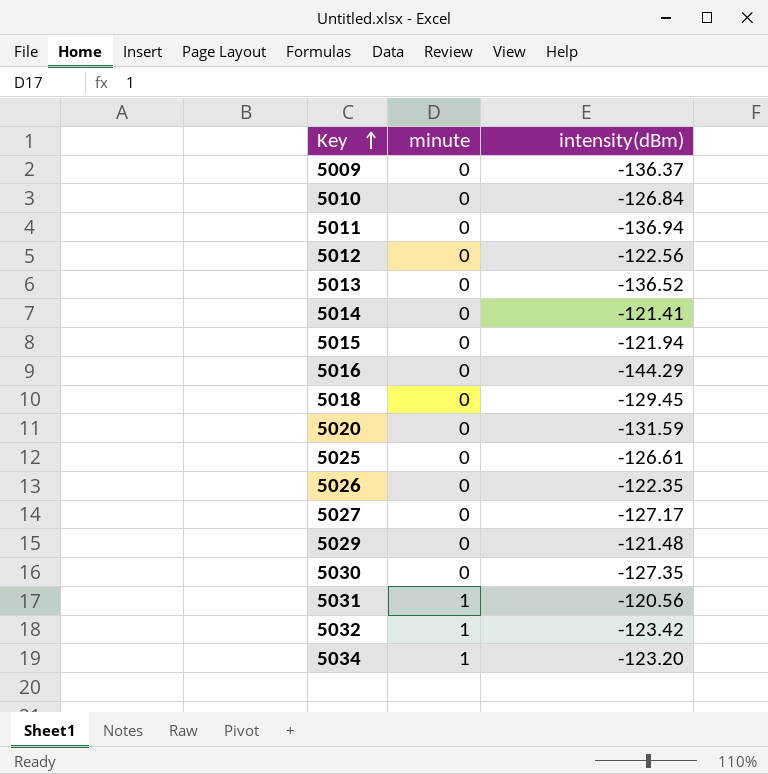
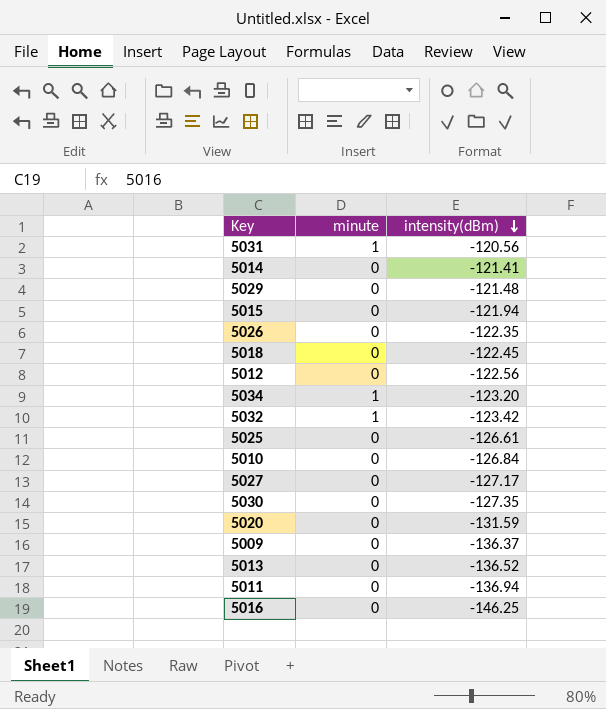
row order: Key ascending -> intensity(dBm) descending
5018 | intensity(dBm): -129.45 -> -122.45
5016 | intensity(dBm): -144.29 -> -146.25

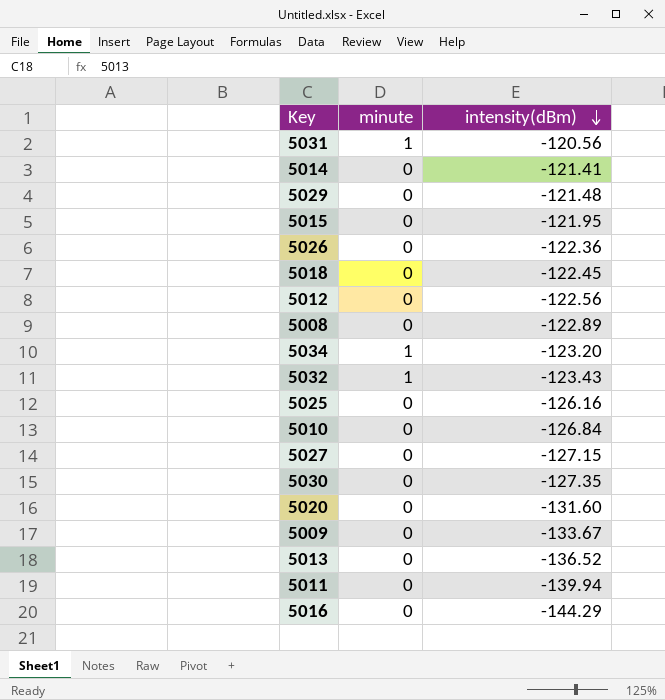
5015 | intensity(dBm): -121.94 -> -121.95
5026 | intensity(dBm): -122.35 -> -122.36
row 5008: none -> 0 | -122.89
5032 | intensity(dBm): -123.42 -> -123.43
5025 | intensity(dBm): -126.61 -> -126.16
5027 | intensity(dBm): -127.17 -> -127.15
5020 | intensity(dBm): -131.59 -> -131.60
5009 | intensity(dBm): -136.37 -> -133.67
5011 | intensity(dBm): -136.94 -> -139.94
5016 | intensity(dBm): -146.25 -> -144.29

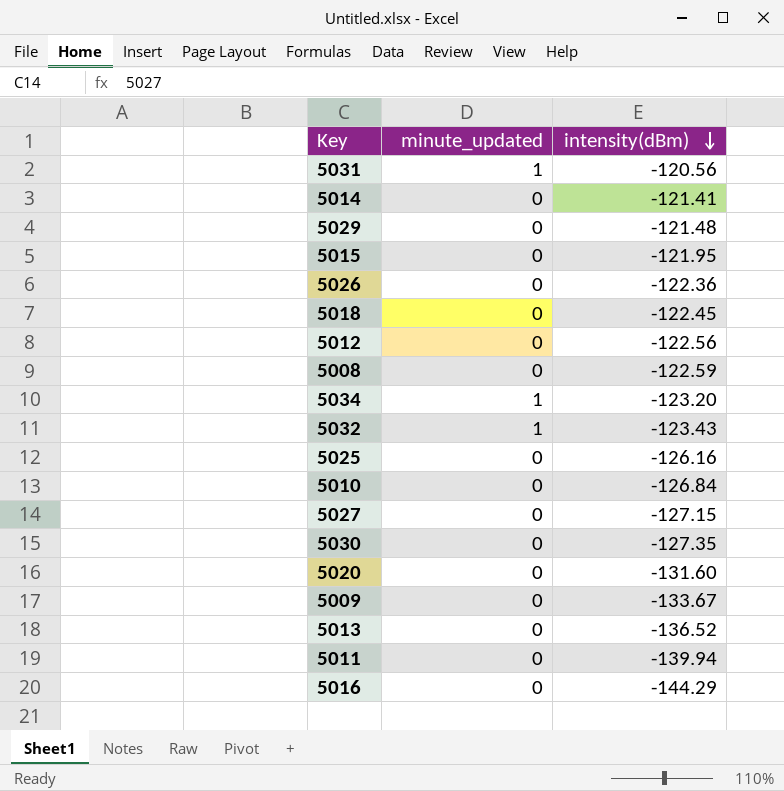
column name: minute -> minute_updated
5008 | intensity(dBm): -122.89 -> -122.59

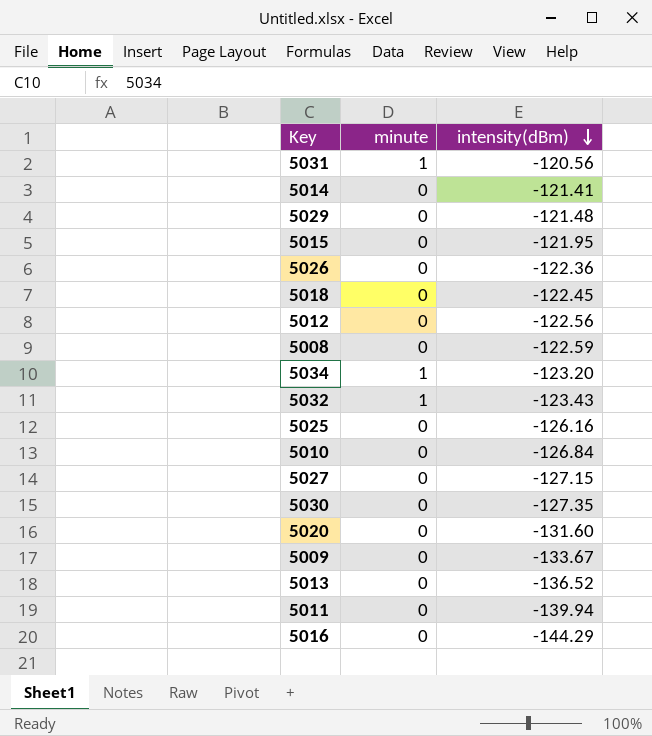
column name: minute_updated -> minute

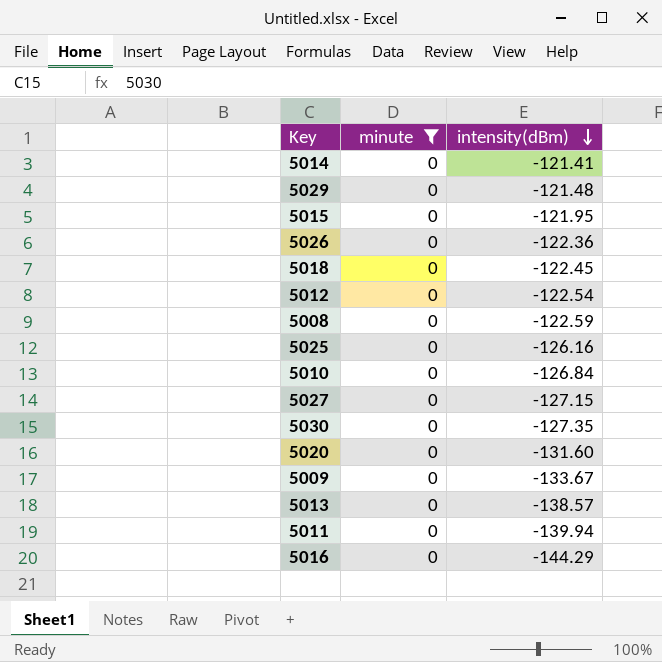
filter: none -> minute = 0
5012 | intensity(dBm): -122.56 -> -122.54
5013 | intensity(dBm): -136.52 -> -138.57

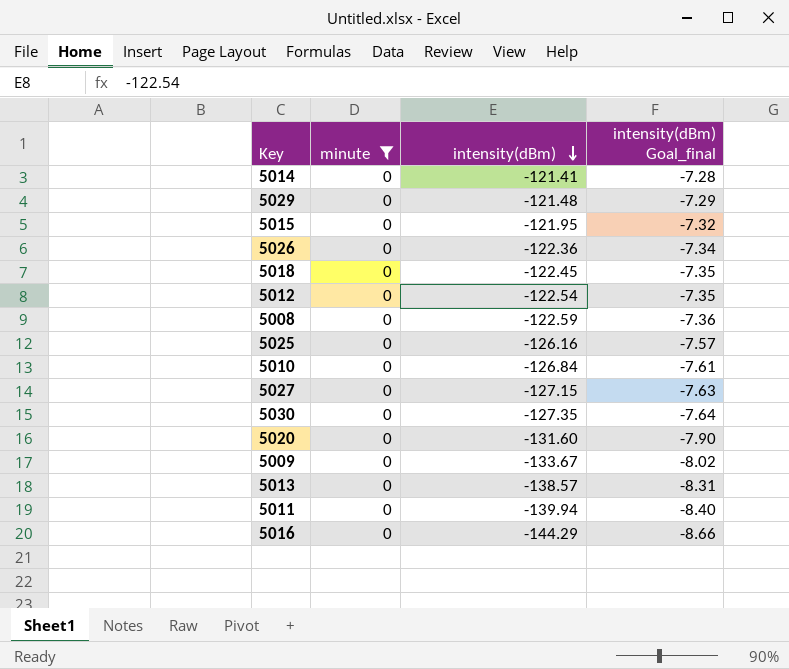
column intensity(dBm) Goal_final | formula: none -> [intensity(dBm)] * 0.06

